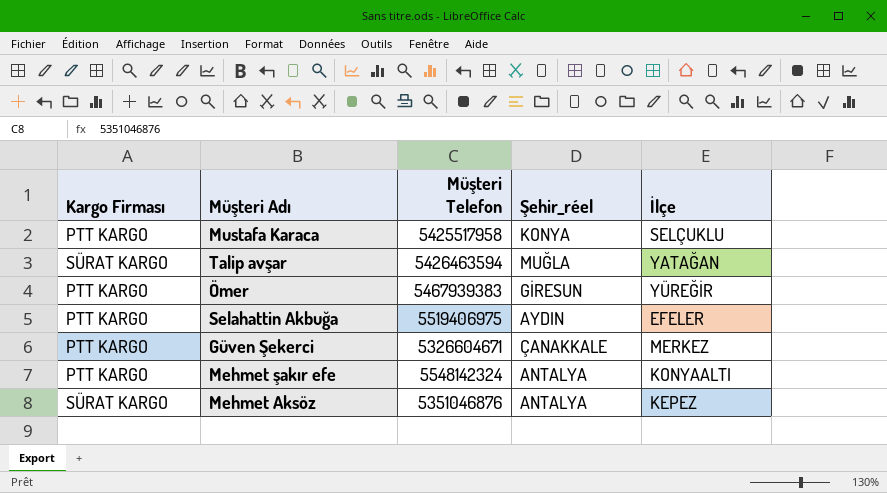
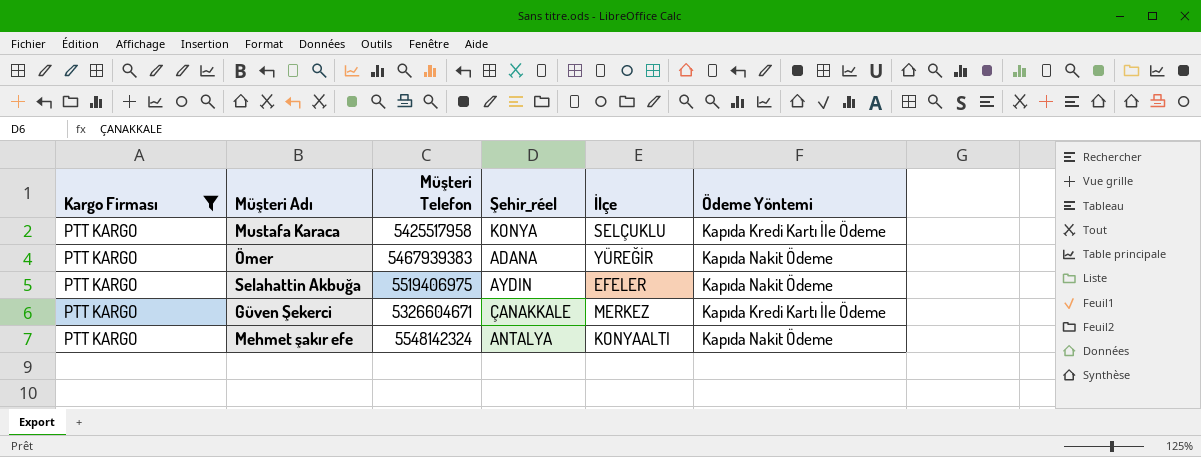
filter: none -> Kargo Firması = PTT KARGO
column Ödeme Yöntemi | position: none -> 6
Ömer | Şehir_réel: GİRESUN -> ADANA

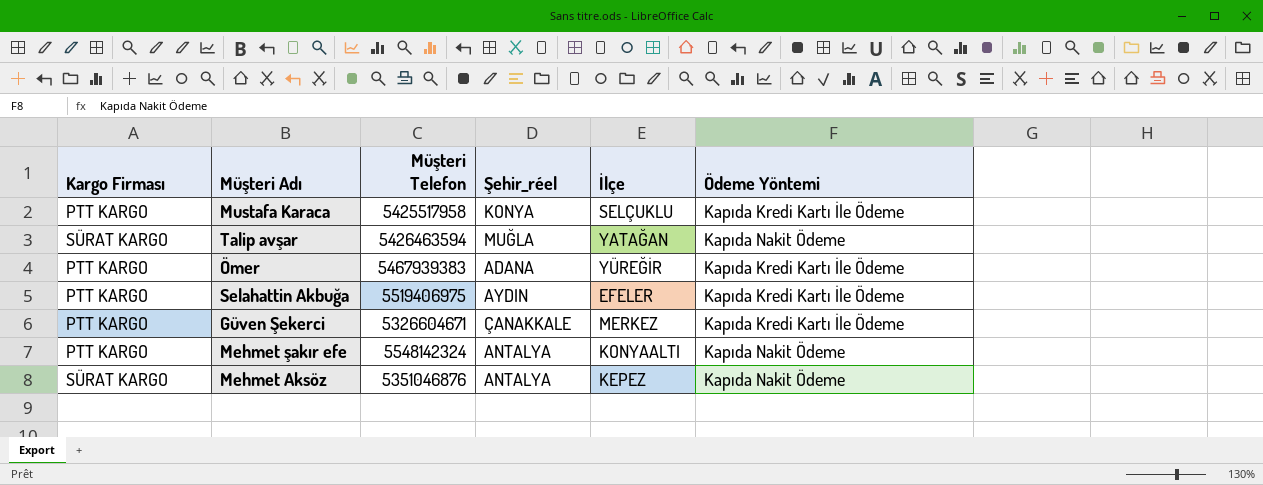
filter: Kargo Firması = PTT KARGO -> none
Ömer | Ödeme Yöntemi: Kapıda Nakit Ödeme -> Kapıda Kredi Kartı İle Ödeme
Selahattin Akbuğa | Ödeme Yöntemi: Kapıda Nakit Ödeme -> Kapıda Kredi Kartı İle Ödeme

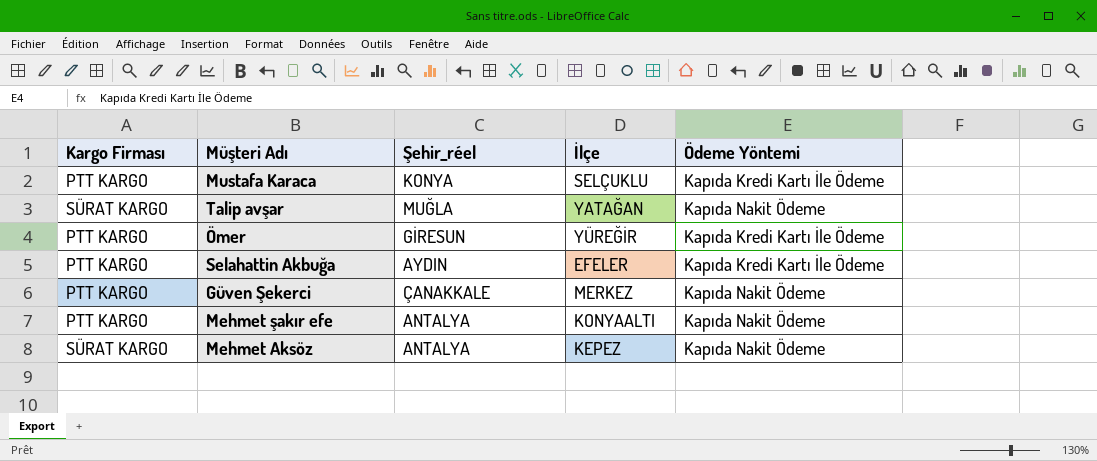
column Müşteri Telefon | position: 3 -> none
Ömer | Şehir_réel: ADANA -> GİRESUN
Güven Şekerci | Ödeme Yöntemi: Kapıda Kredi Kartı İle Ödeme -> Kapıda Nakit Ödeme

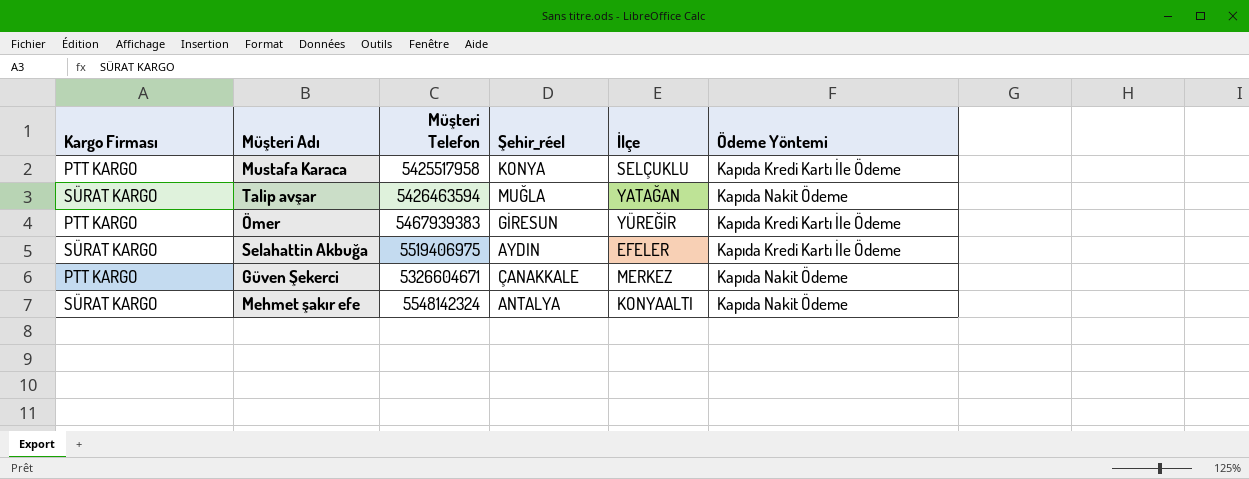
column Müşteri Telefon | position: none -> 3
row Mehmet Aksöz: SÜRAT KARGO | ANTALYA | KEPEZ | Kapıda Nakit Ödeme -> none
Selahattin Akbuğa | Kargo Firması: PTT KARGO -> SÜRAT KARGO
Mehmet şakır efe | Kargo Firması: PTT KARGO -> SÜRAT KARGO

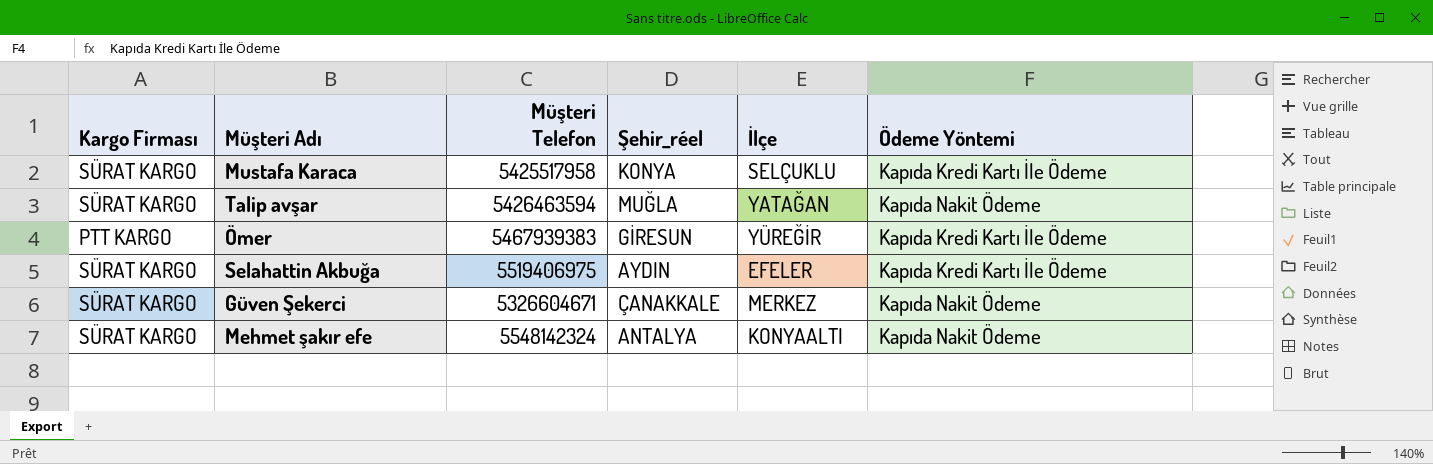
Mustafa Karaca | Kargo Firması: PTT KARGO -> SÜRAT KARGO
Güven Şekerci | Kargo Firması: PTT KARGO -> SÜRAT KARGO

